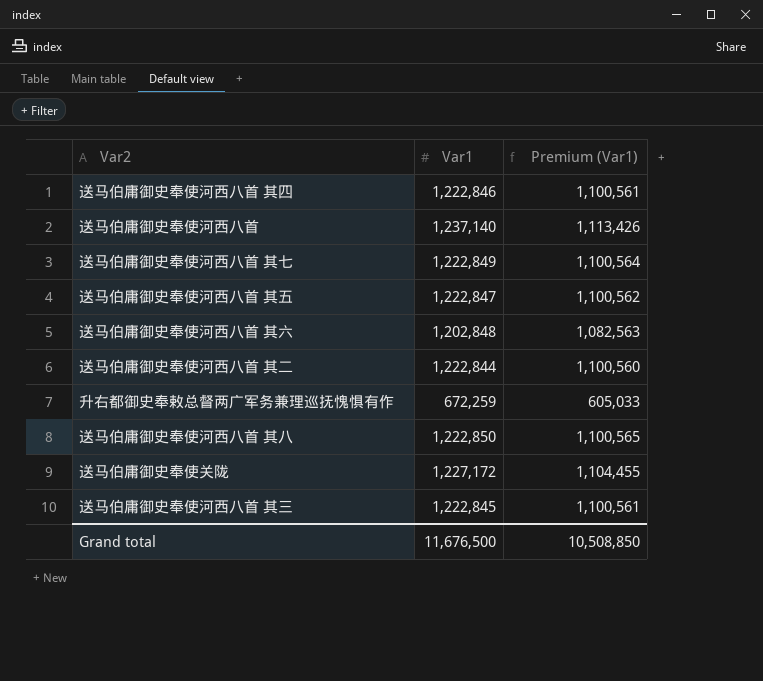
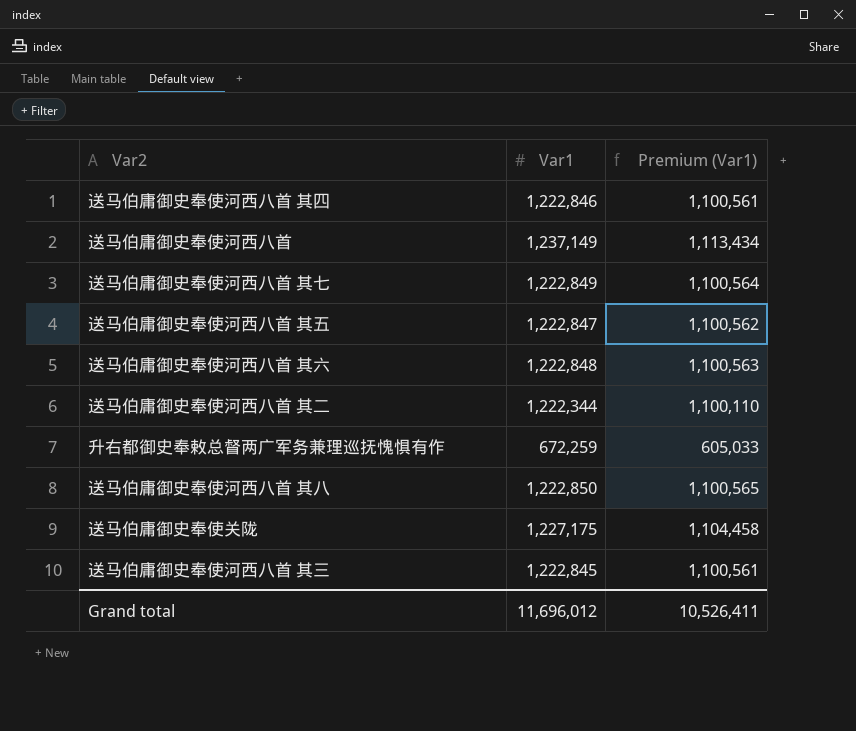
送马伯庸御史奉使河西八首 | Var1: 1,237,140 -> 1,237,149
送马伯庸御史奉使河西八首 | Premium (Var1): 1,113,426 -> 1,113,434
送马伯庸御史奉使河西八首 其六 | Var1: 1,202,848 -> 1,222,848
送马伯庸御史奉使河西八首 其六 | Premium (Var1): 1,082,563 -> 1,100,563
送马伯庸御史奉使河西八首 其二 | Var1: 1,222,844 -> 1,222,344
送马伯庸御史奉使河西八首 其二 | Premium (Var1): 1,100,560 -> 1,100,110
送马伯庸御史奉使关陇 | Var1: 1,227,172 -> 1,227,175
送马伯庸御史奉使关陇 | Premium (Var1): 1,104,455 -> 1,104,458
Grand total | Var1: 11,676,500 -> 11,696,012
Grand total | Premium (Var1): 10,508,850 -> 10,526,411

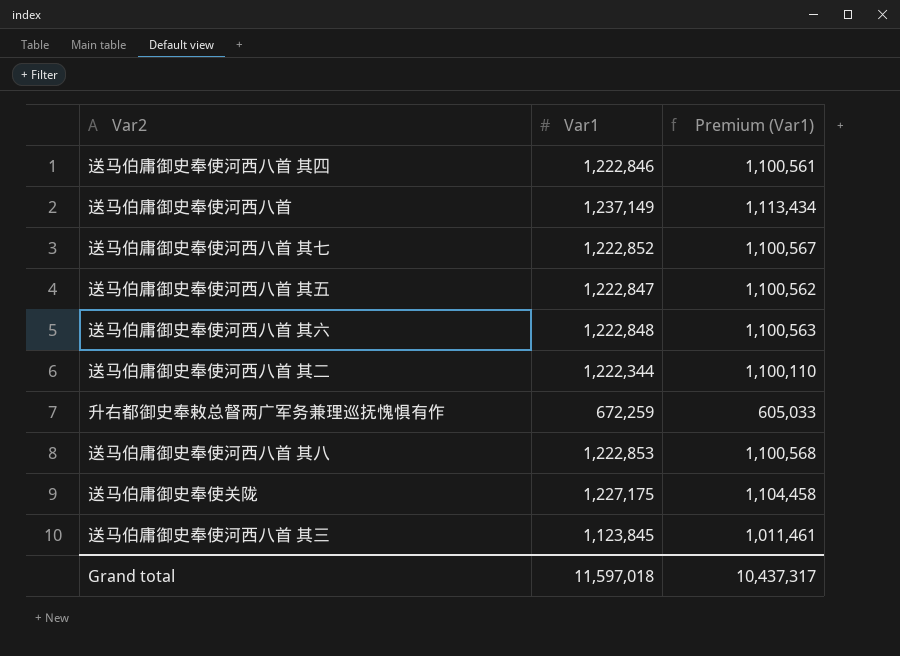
送马伯庸御史奉使河西八首 其七 | Var1: 1,222,849 -> 1,222,852
送马伯庸御史奉使河西八首 其七 | Premium (Var1): 1,100,564 -> 1,100,567
送马伯庸御史奉使河西八首 其八 | Var1: 1,222,850 -> 1,222,853
送马伯庸御史奉使河西八首 其八 | Premium (Var1): 1,100,565 -> 1,100,568
送马伯庸御史奉使河西八首 其三 | Var1: 1,222,845 -> 1,123,845
送马伯庸御史奉使河西八首 其三 | Premium (Var1): 1,100,561 -> 1,011,461
Grand total | Var1: 11,696,012 -> 11,597,018
Grand total | Premium (Var1): 10,526,411 -> 10,437,317

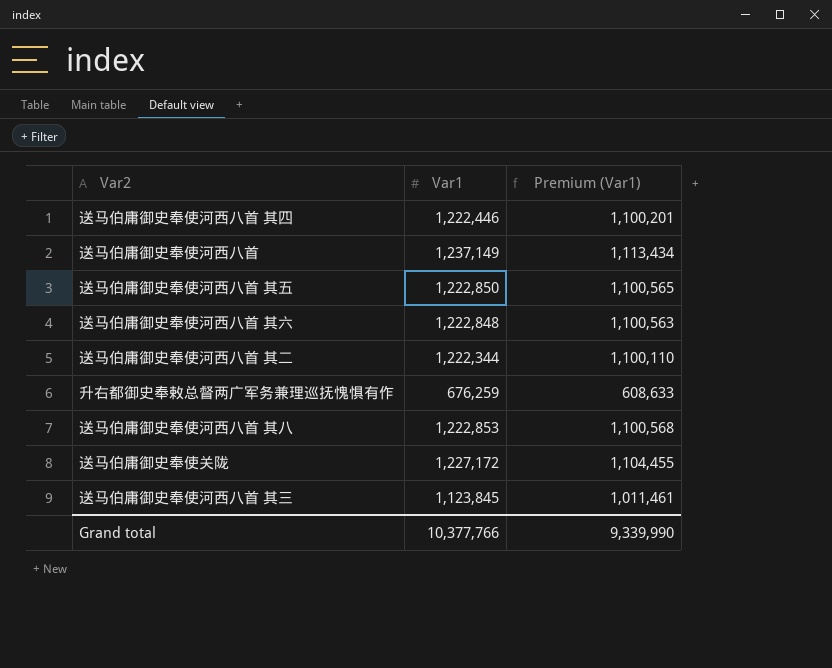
row 送马伯庸御史奉使河西八首 其七: 1,222,852 | 1,100,567 -> none
送马伯庸御史奉使河西八首 其四 | Var1: 1,222,846 -> 1,222,446
送马伯庸御史奉使河西八首 其四 | Premium (Var1): 1,100,561 -> 1,100,201
送马伯庸御史奉使河西八首 其五 | Var1: 1,222,847 -> 1,222,850
送马伯庸御史奉使河西八首 其五 | Premium (Var1): 1,100,562 -> 1,100,565
升右都御史奉敕总督两广军务兼理巡抚愧惧有作 | Var1: 672,259 -> 676,259
升右都御史奉敕总督两广军务兼理巡抚愧惧有作 | Premium (Var1): 605,033 -> 608,633
送马伯庸御史奉使关陇 | Var1: 1,227,175 -> 1,227,172
送马伯庸御史奉使关陇 | Premium (Var1): 1,104,458 -> 1,104,455
Grand total | Var1: 11,597,018 -> 10,377,766
Grand total | Premium (Var1): 10,437,317 -> 9,339,990

